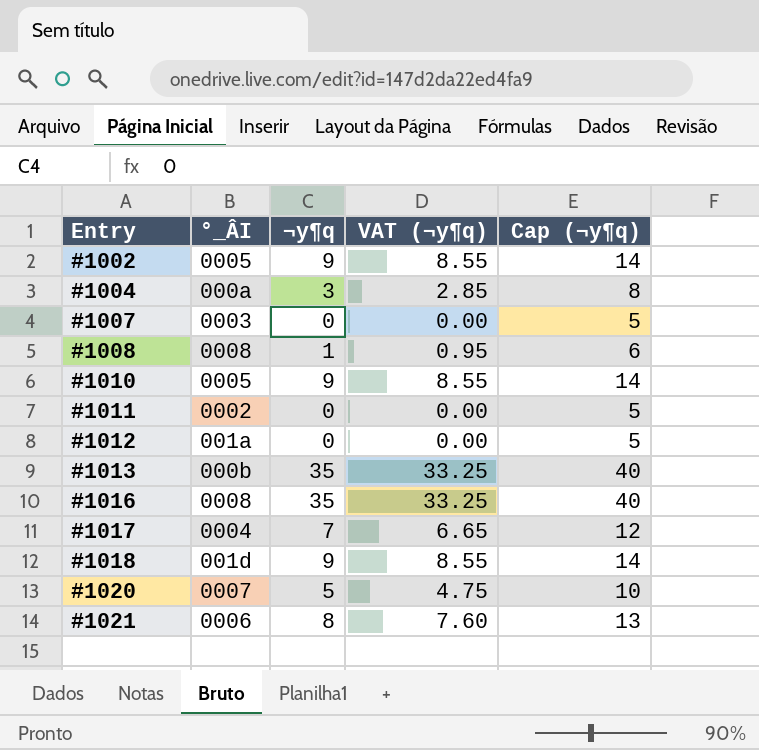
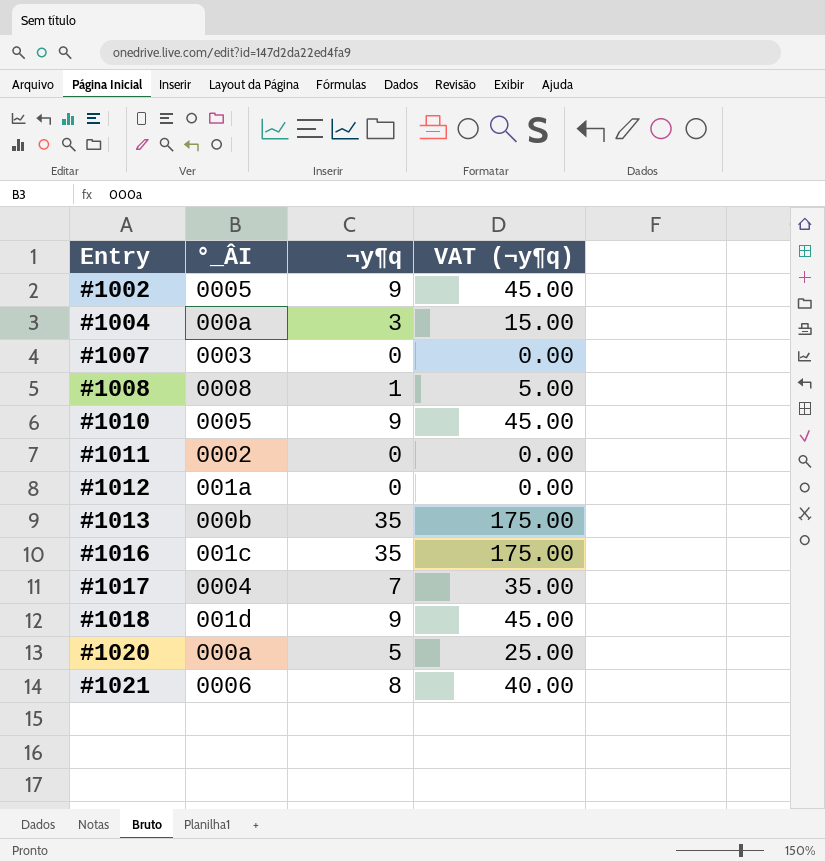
column Cap (¬y¶q) | formula: [¬y¶q] + 5 -> none
column VAT (¬y¶q) | formula: [¬y¶q] * 0.95 -> [¬y¶q] * 5
#1016 | °_ÂI: 0008 -> 001c
#1020 | °_ÂI: 0007 -> 000a

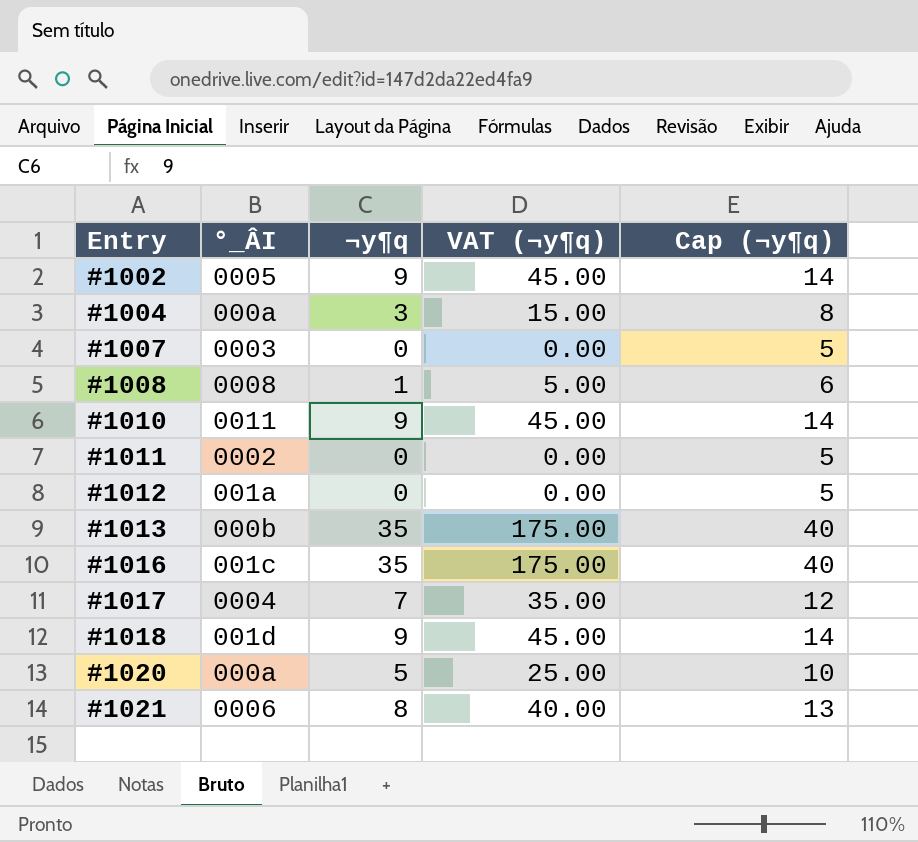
column Cap (¬y¶q) | formula: none -> [¬y¶q] + 5
#1010 | °_ÂI: 0005 -> 0011

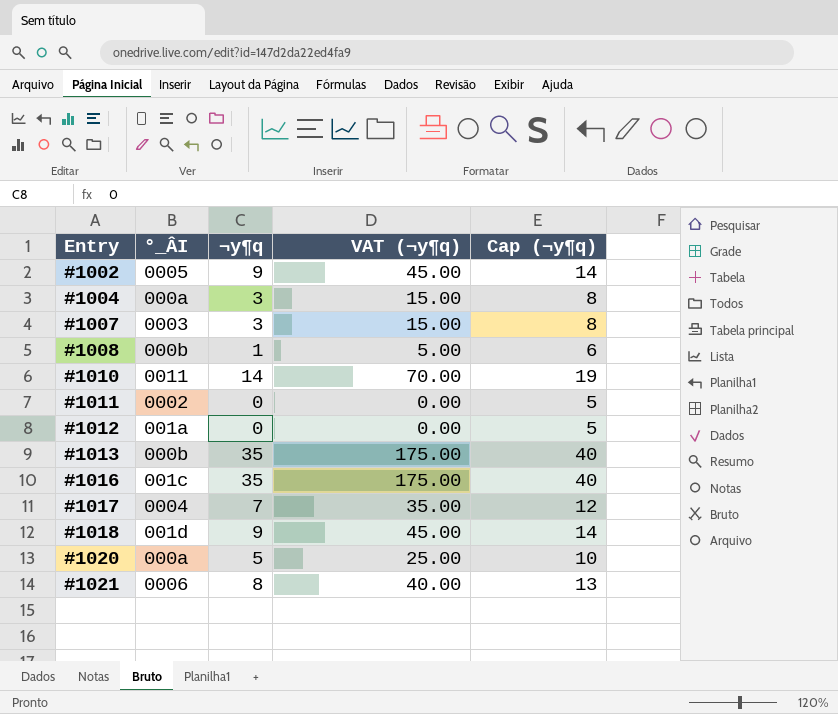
#1007 | ¬y¶q: 0 -> 3
#1007 | VAT (¬y¶q): 0.00 -> 15.00
#1007 | Cap (¬y¶q): 5 -> 8
#1008 | °_ÂI: 0008 -> 000b
#1010 | ¬y¶q: 9 -> 14
#1010 | VAT (¬y¶q): 45.00 -> 70.00
#1010 | Cap (¬y¶q): 14 -> 19

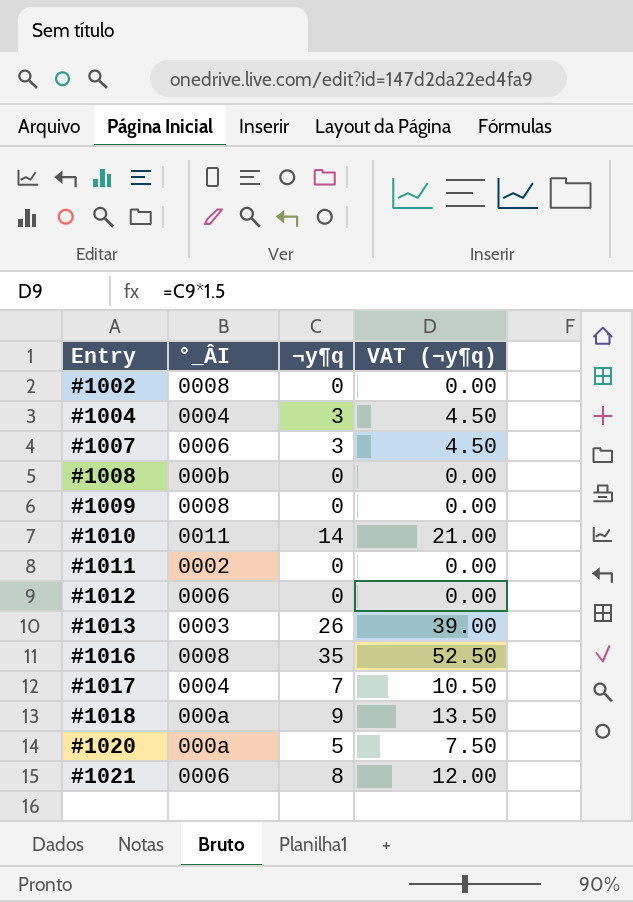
column Cap (¬y¶q) | formula: [¬y¶q] + 5 -> none
column VAT (¬y¶q) | formula: [¬y¶q] * 5 -> [¬y¶q] * 1.5
#1002 | °_ÂI: 0005 -> 0008
#1002 | ¬y¶q: 9 -> 0
#1004 | °_ÂI: 000a -> 0004
#1007 | °_ÂI: 0003 -> 0006
#1008 | ¬y¶q: 1 -> 0
row #1009: none -> 0008 | 0 | 0.00
#1012 | °_ÂI: 001a -> 0006
#1013 | °_ÂI: 000b -> 0003
#1013 | ¬y¶q: 35 -> 26
#1016 | °_ÂI: 001c -> 0008
#1018 | °_ÂI: 001d -> 000a

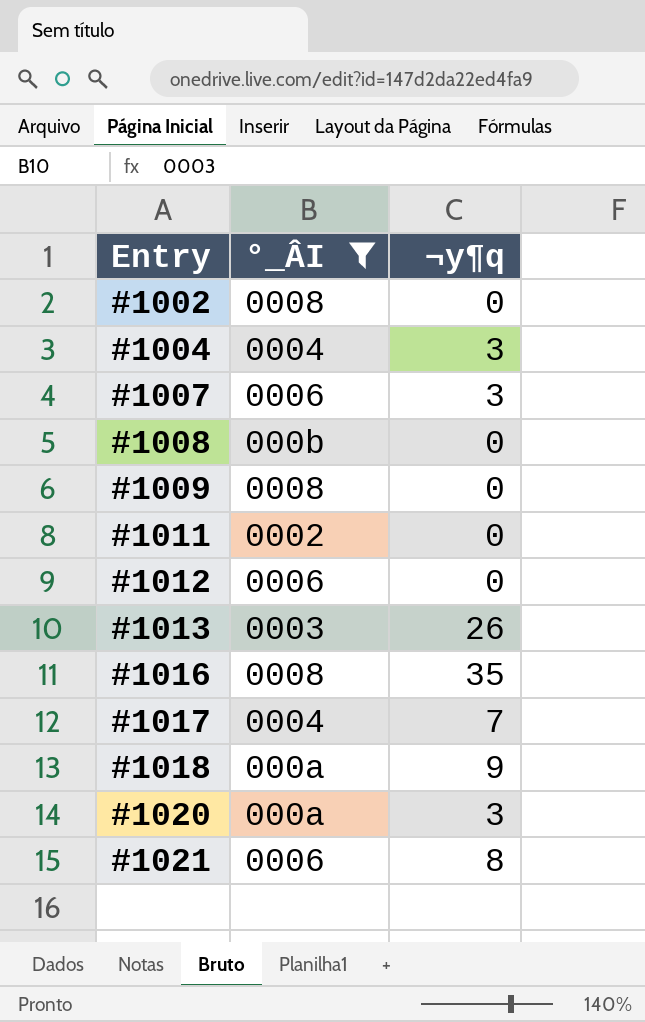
filter: none -> °_ÂI != 0011
column VAT (¬y¶q) | formula: [¬y¶q] * 1.5 -> none
#1020 | ¬y¶q: 5 -> 3

